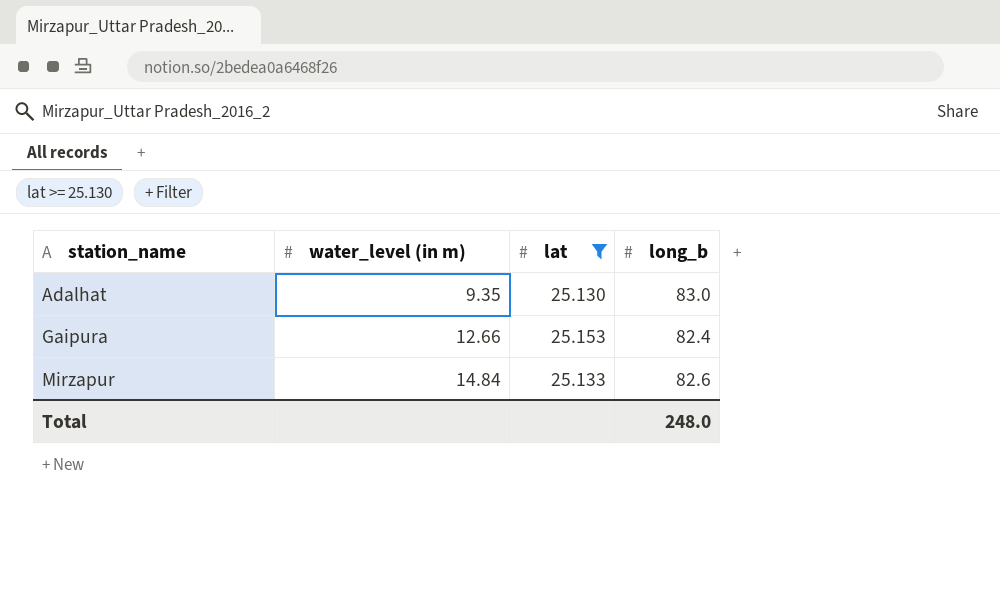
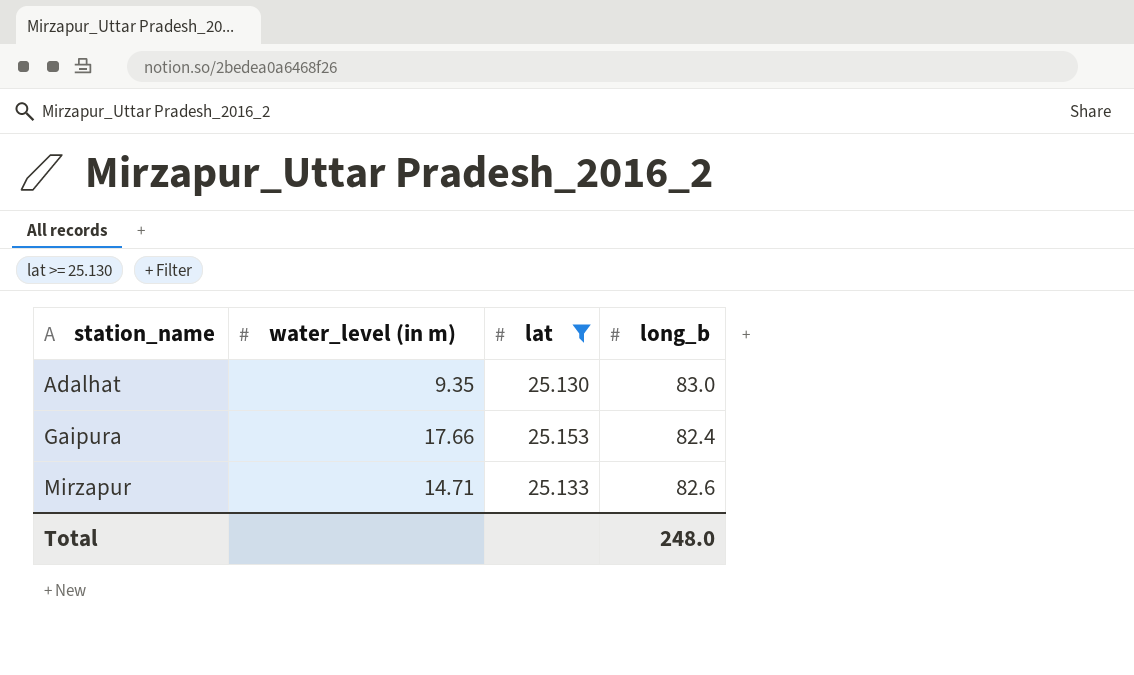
Gaipura | water_level (in m): 12.66 -> 17.66
Mirzapur | water_level (in m): 14.84 -> 14.71

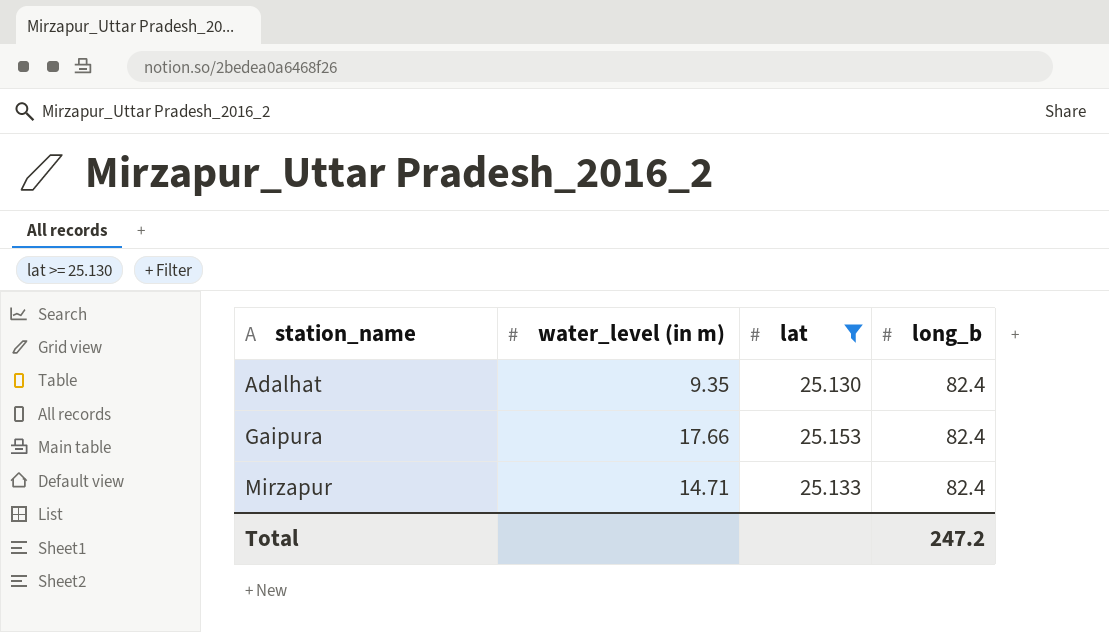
Adalhat | long_b: 83.0 -> 82.4
Mirzapur | long_b: 82.6 -> 82.4
Total | long_b: 248.0 -> 247.2

